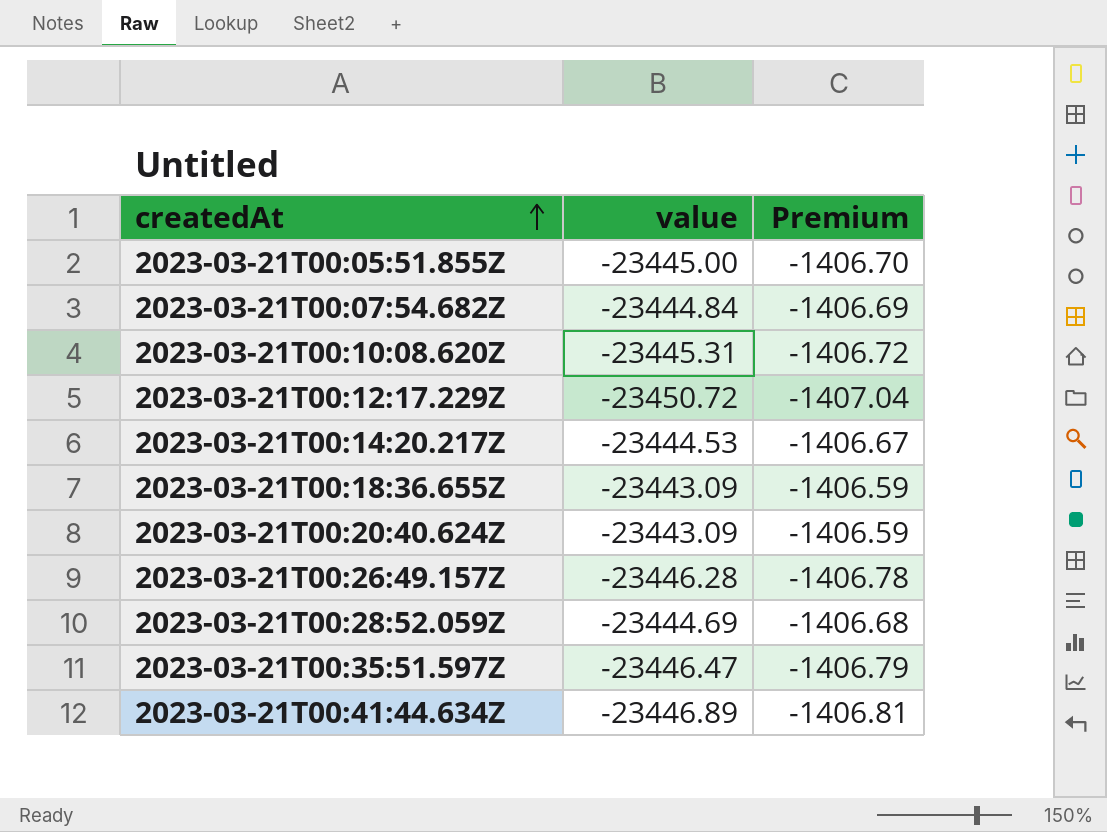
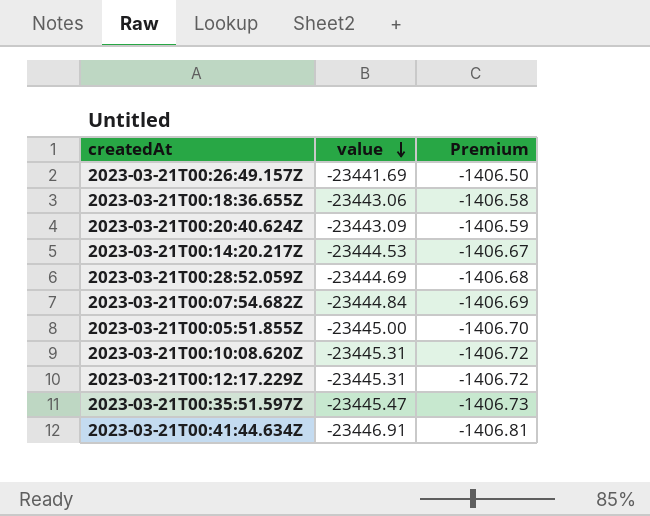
row order: createdAt ascending -> value descending
2023-03-21T00:26:49.157Z | value: -23446.28 -> -23441.69
2023-03-21T00:26:49.157Z | Premium: -1406.78 -> -1406.50
2023-03-21T00:18:36.655Z | value: -23443.09 -> -23443.06
2023-03-21T00:18:36.655Z | Premium: -1406.59 -> -1406.58
2023-03-21T00:12:17.229Z | value: -23450.72 -> -23445.31
2023-03-21T00:12:17.229Z | Premium: -1407.04 -> -1406.72
2023-03-21T00:35:51.597Z | value: -23446.47 -> -23445.47
2023-03-21T00:35:51.597Z | Premium: -1406.79 -> -1406.73
2023-03-21T00:41:44.634Z | value: -23446.89 -> -23446.91

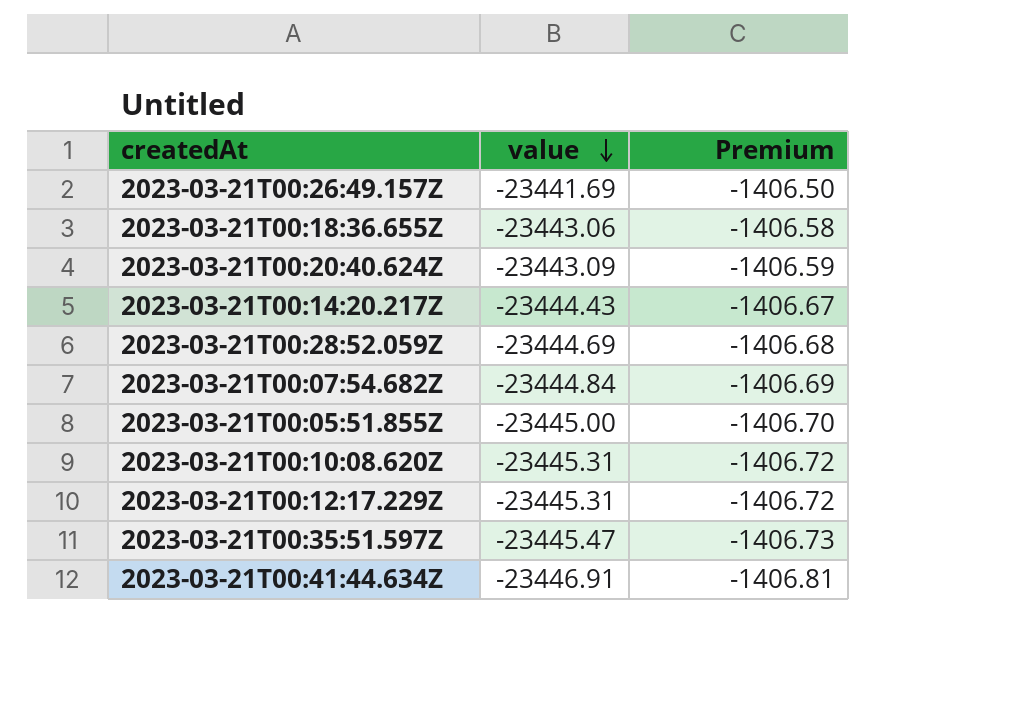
2023-03-21T00:14:20.217Z | value: -23444.53 -> -23444.43

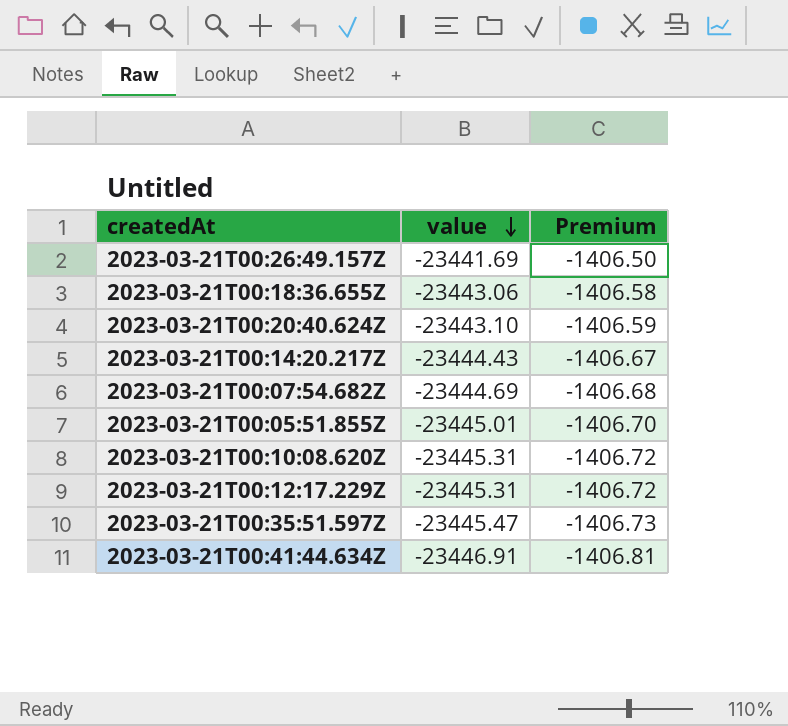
row 2023-03-21T00:28:52.059Z: -23444.69 | -1406.68 -> none
2023-03-21T00:20:40.624Z | value: -23443.09 -> -23443.10
2023-03-21T00:07:54.682Z | value: -23444.84 -> -23444.69
2023-03-21T00:07:54.682Z | Premium: -1406.69 -> -1406.68
2023-03-21T00:05:51.855Z | value: -23445.00 -> -23445.01

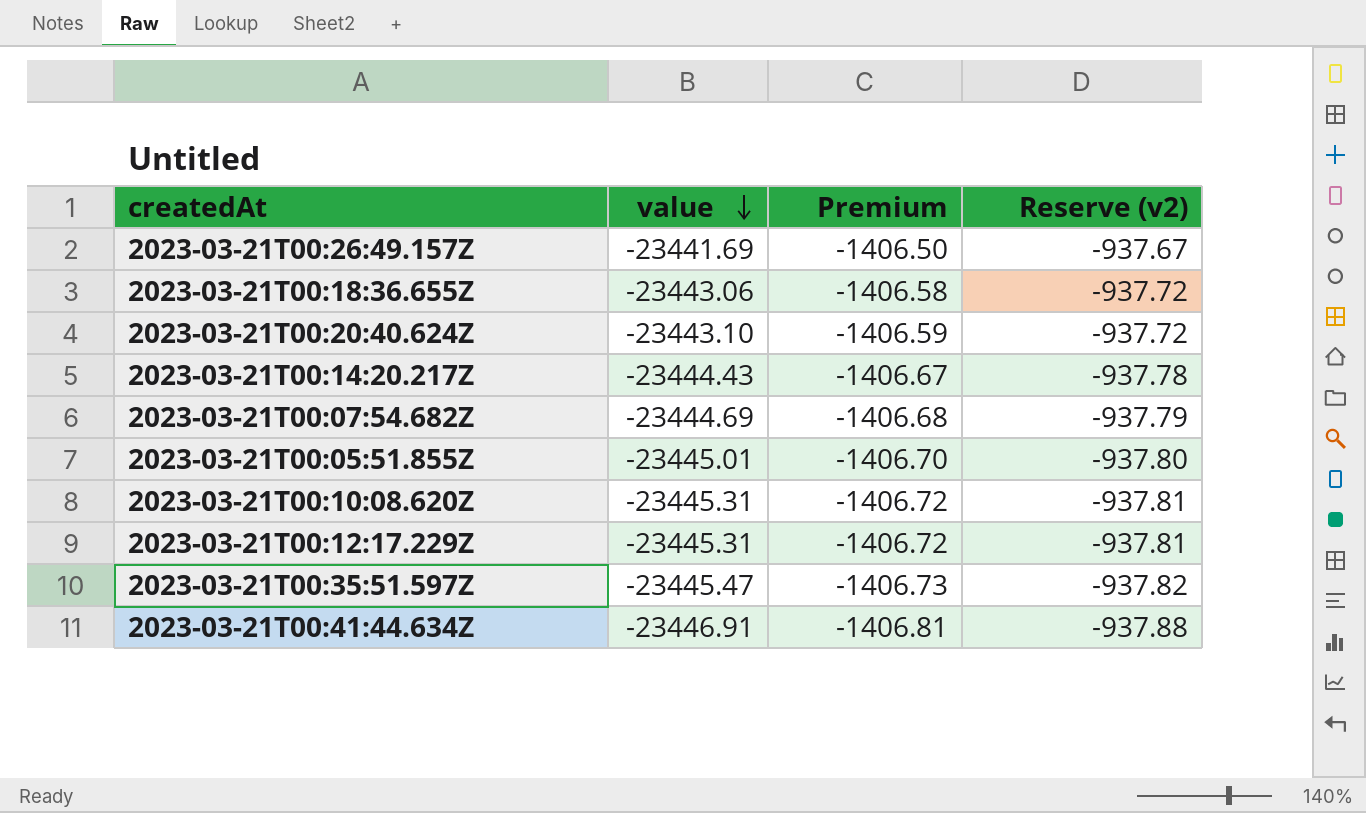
column Reserve (v2) | formula: none -> [value] * 0.04

